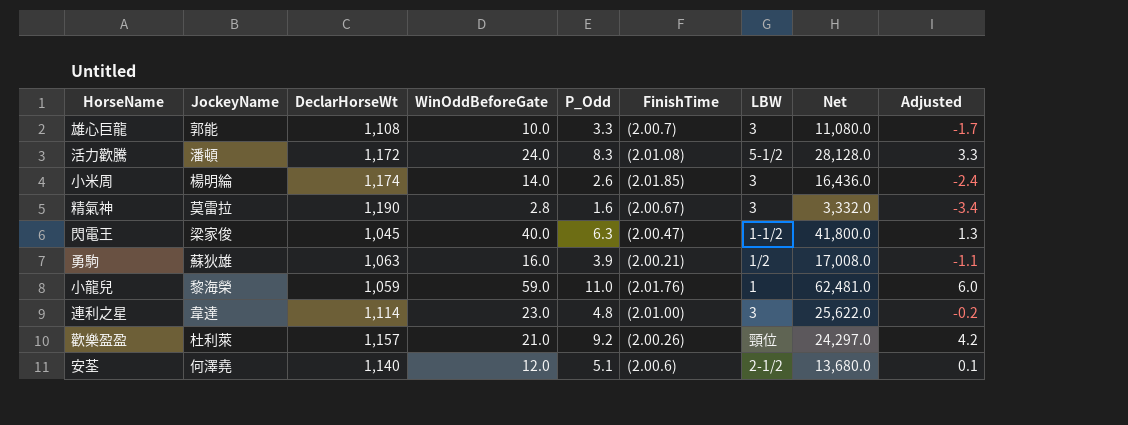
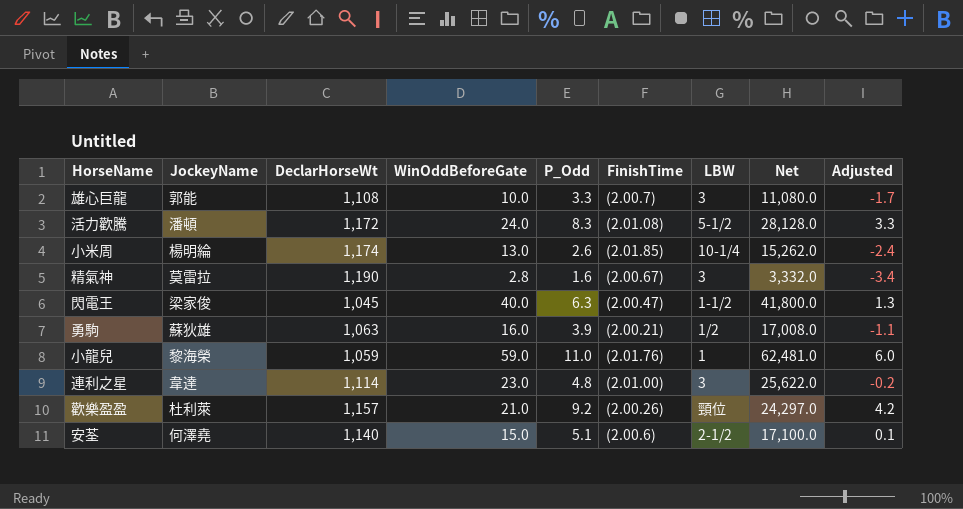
小米周 | WinOddBeforeGate: 14.0 -> 13.0
小米周 | LBW: 3 -> 10-1/4
小米周 | Net: 16,436.0 -> 15,262.0
安荃 | WinOddBeforeGate: 12.0 -> 15.0
安荃 | Net: 13,680.0 -> 17,100.0

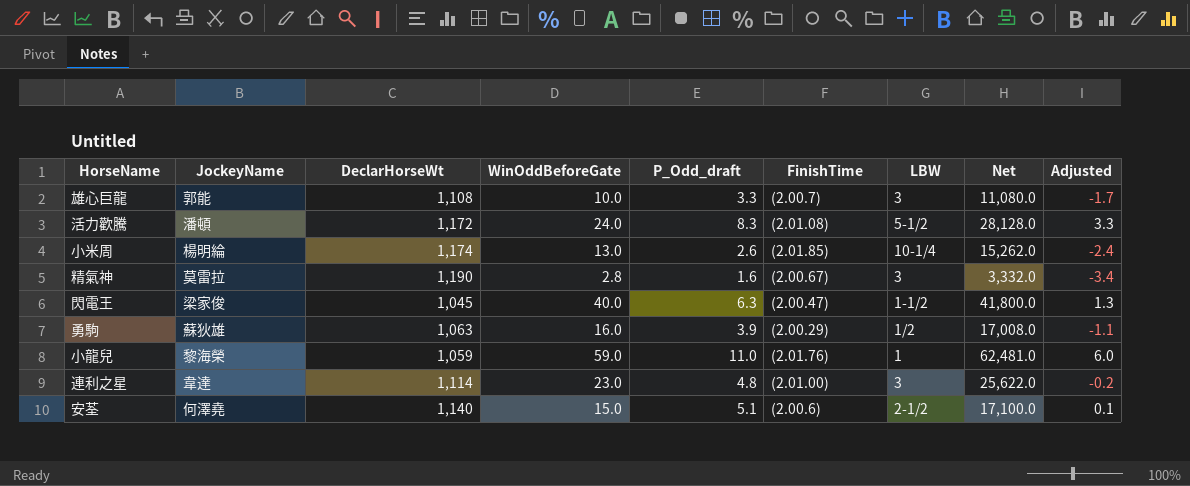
column name: P_Odd -> P_Odd_draft
row 歡樂盈盈: 杜利萊 | 1,157 | 21.0 | 9.2 | (2.00.26) | 頸位 | 24,297.0 | 4.2 -> none
勇駒 | FinishTime: (2.00.21) -> (2.00.29)

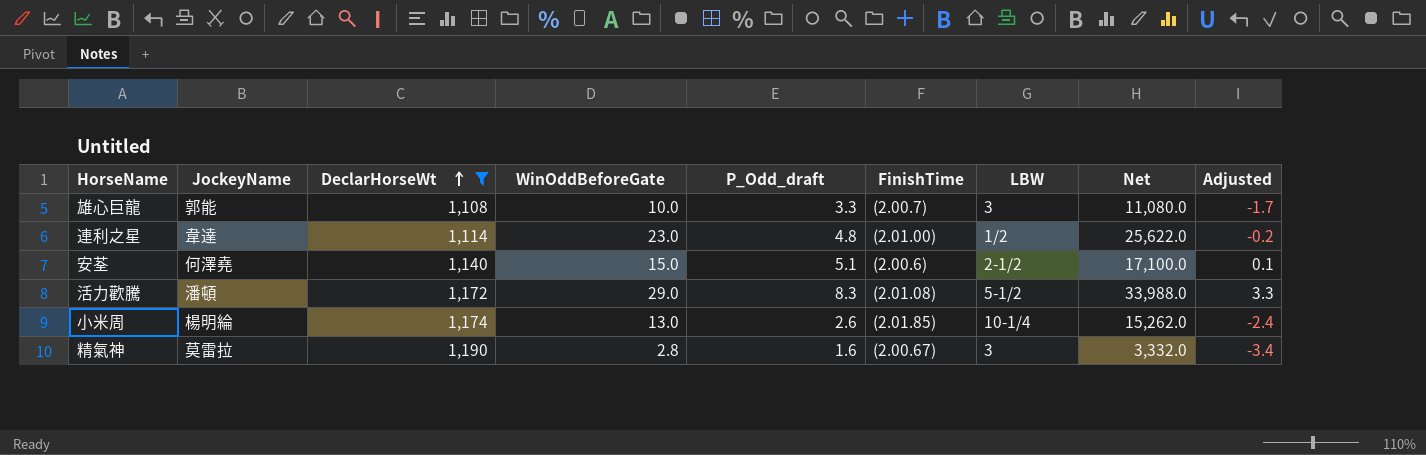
filter: none -> DeclarHorseWt >= 1,108
row order: none -> DeclarHorseWt ascending
連利之星 | LBW: 3 -> 1/2
活力歡騰 | WinOddBeforeGate: 24.0 -> 29.0
活力歡騰 | Net: 28,128.0 -> 33,988.0

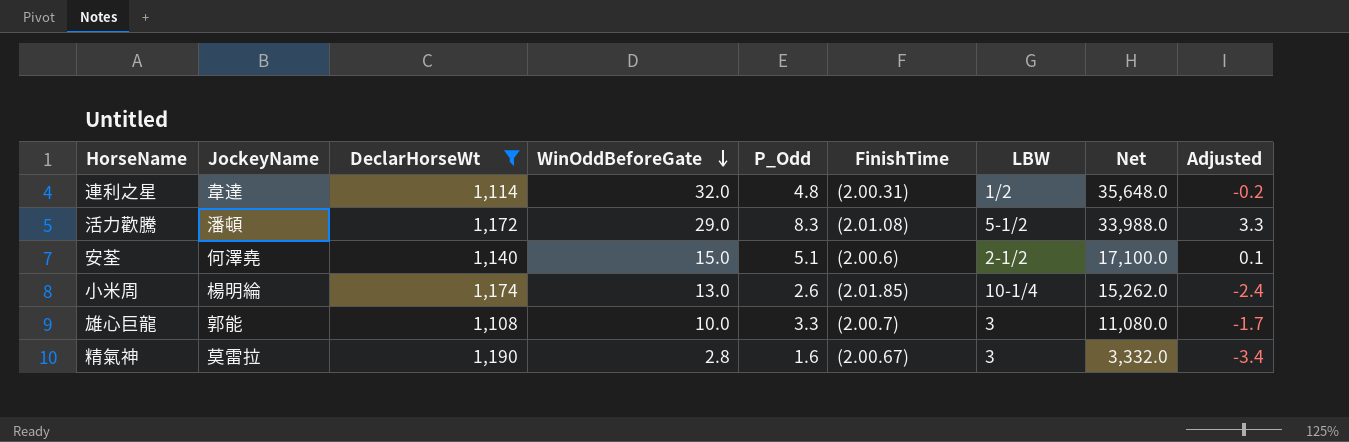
row order: DeclarHorseWt ascending -> WinOddBeforeGate descending
column name: P_Odd_draft -> P_Odd
連利之星 | WinOddBeforeGate: 23.0 -> 32.0
連利之星 | FinishTime: (2.01.00) -> (2.00.31)
連利之星 | Net: 25,622.0 -> 35,648.0

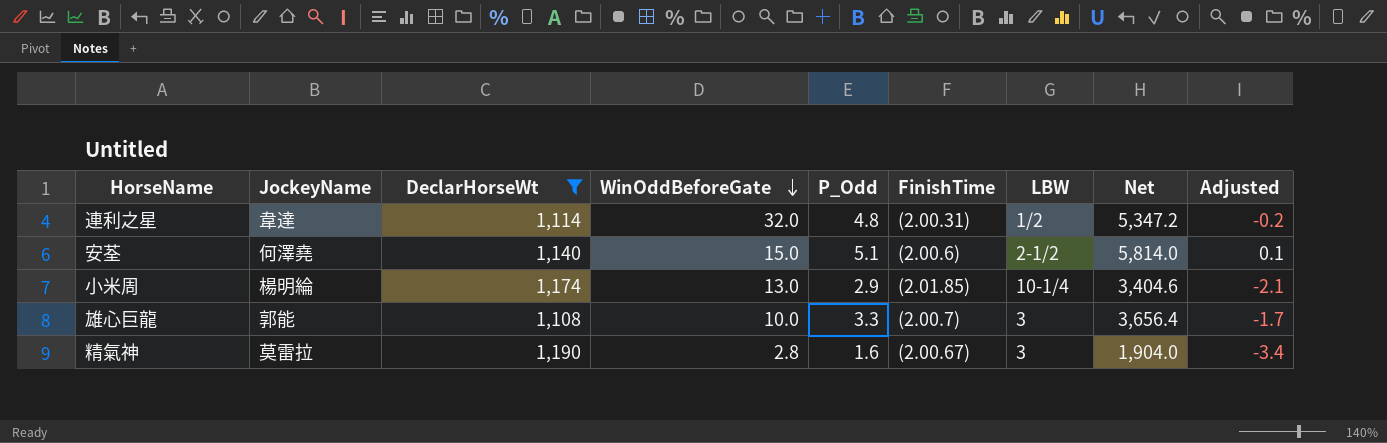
column Net | formula: [DeclarHorseWt] * [WinOddBeforeGate] -> [DeclarHorseWt] * [P_Odd]
row 活力歡騰: 潘頓 | 1,172 | 29.0 | 8.3 | (2.01.08) | 5-1/2 | 33,988.0 | 3.3 -> none
小米周 | P_Odd: 2.6 -> 2.9
小米周 | Adjusted: -2.4 -> -2.1

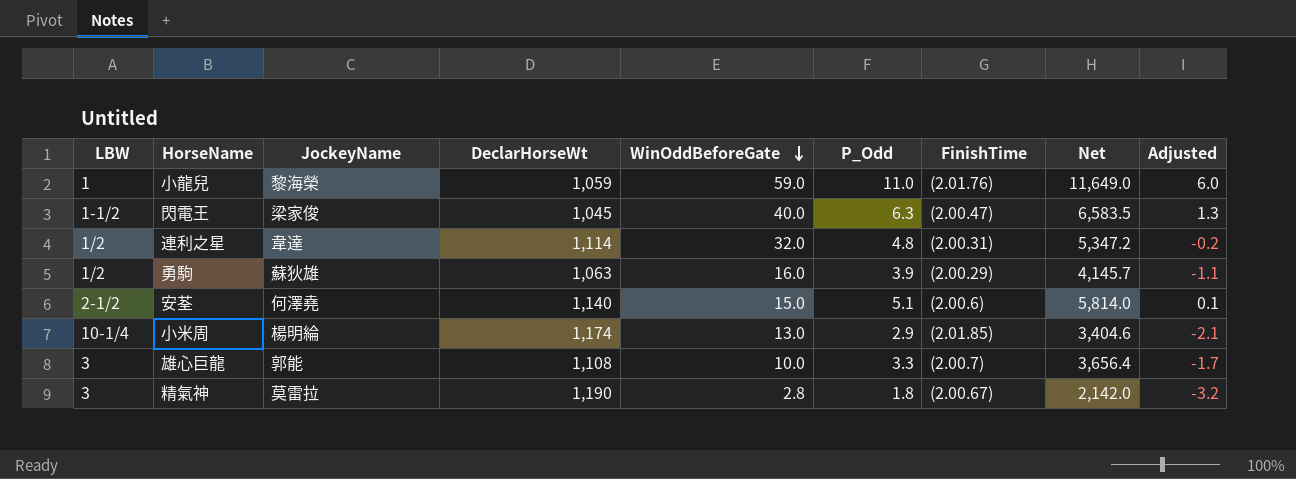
filter: DeclarHorseWt >= 1,108 -> none
column LBW | position: 7 -> 1
精氣神 | P_Odd: 1.6 -> 1.8
精氣神 | Net: 1,904.0 -> 2,142.0
精氣神 | Adjusted: -3.4 -> -3.2

